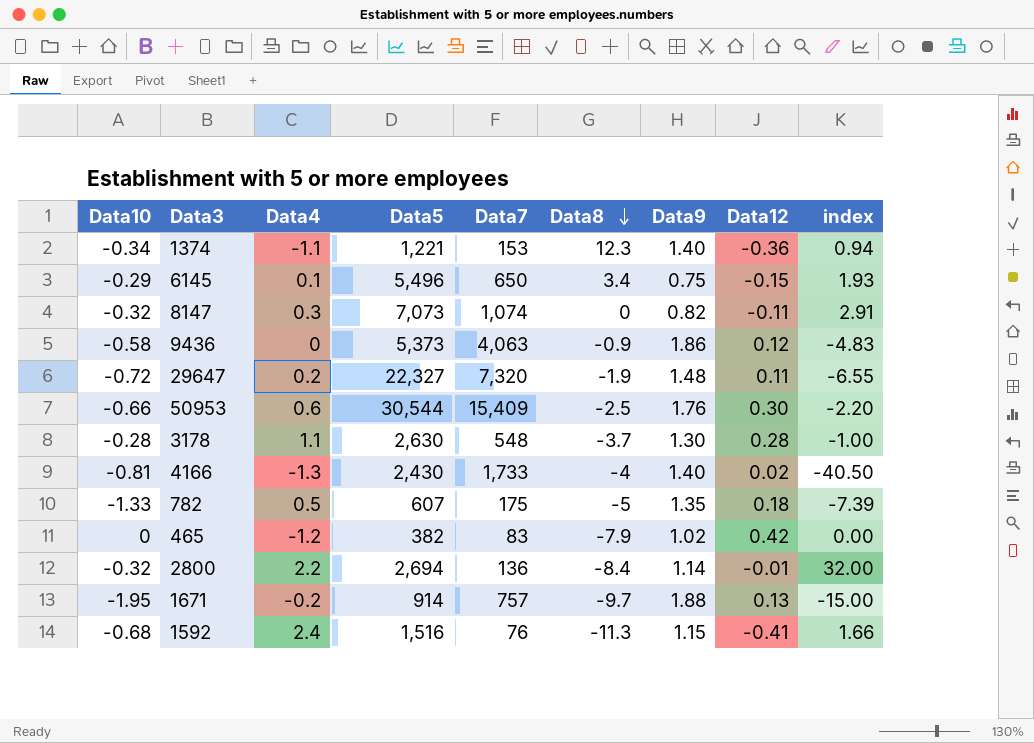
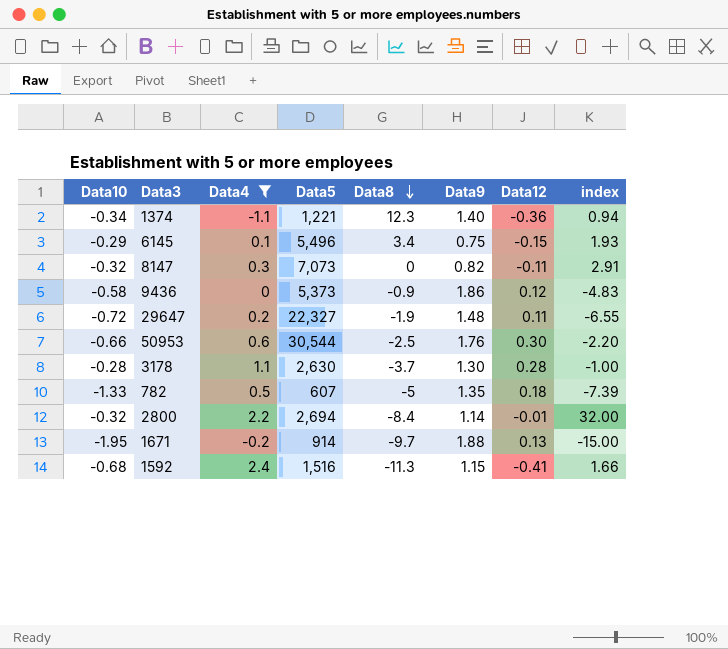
filter: none -> Data4 >= -1.1
column Data7 | position: 5 -> none

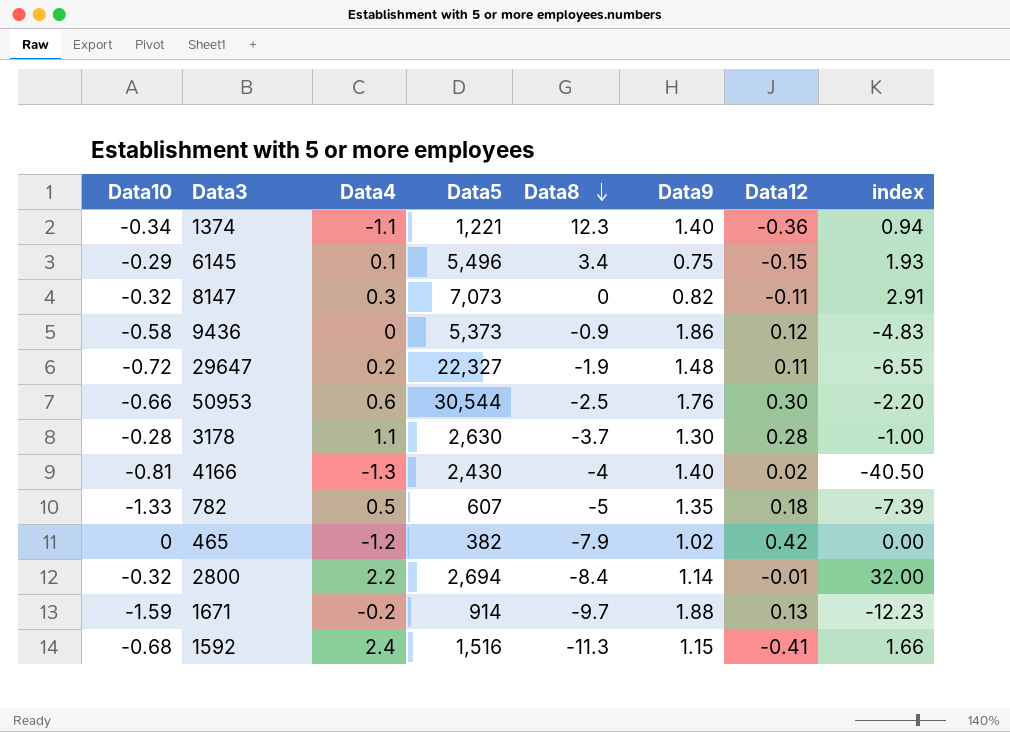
filter: Data4 >= -1.1 -> none
1671 | Data10: -1.95 -> -1.59
1671 | index: -15.00 -> -12.23

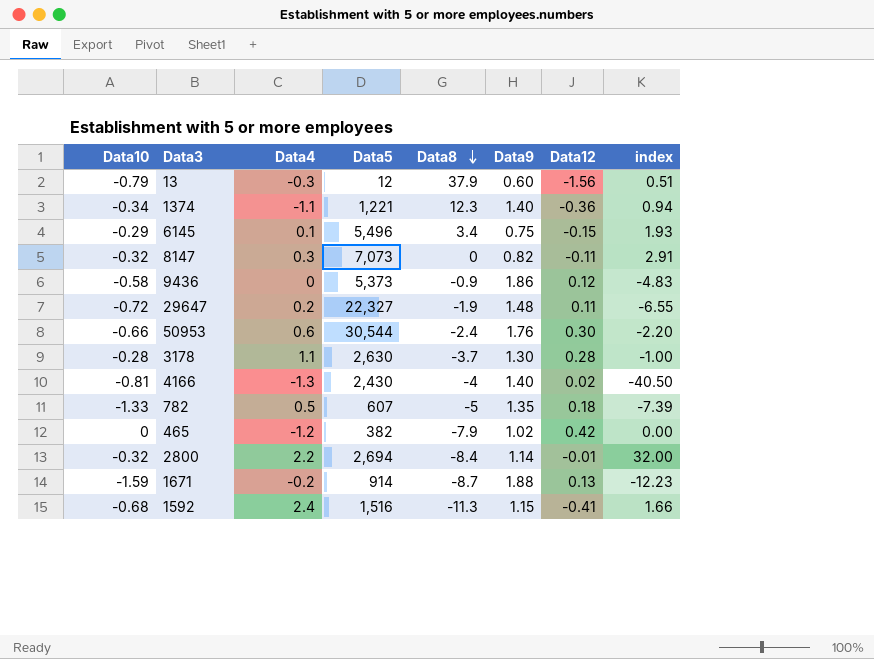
row 13: none -> -0.79 | -0.3 | 12 | 37.9 | 0.60 | -1.56 | 0.51
50953 | Data8: -2.5 -> -2.4
1671 | Data8: -9.7 -> -8.7

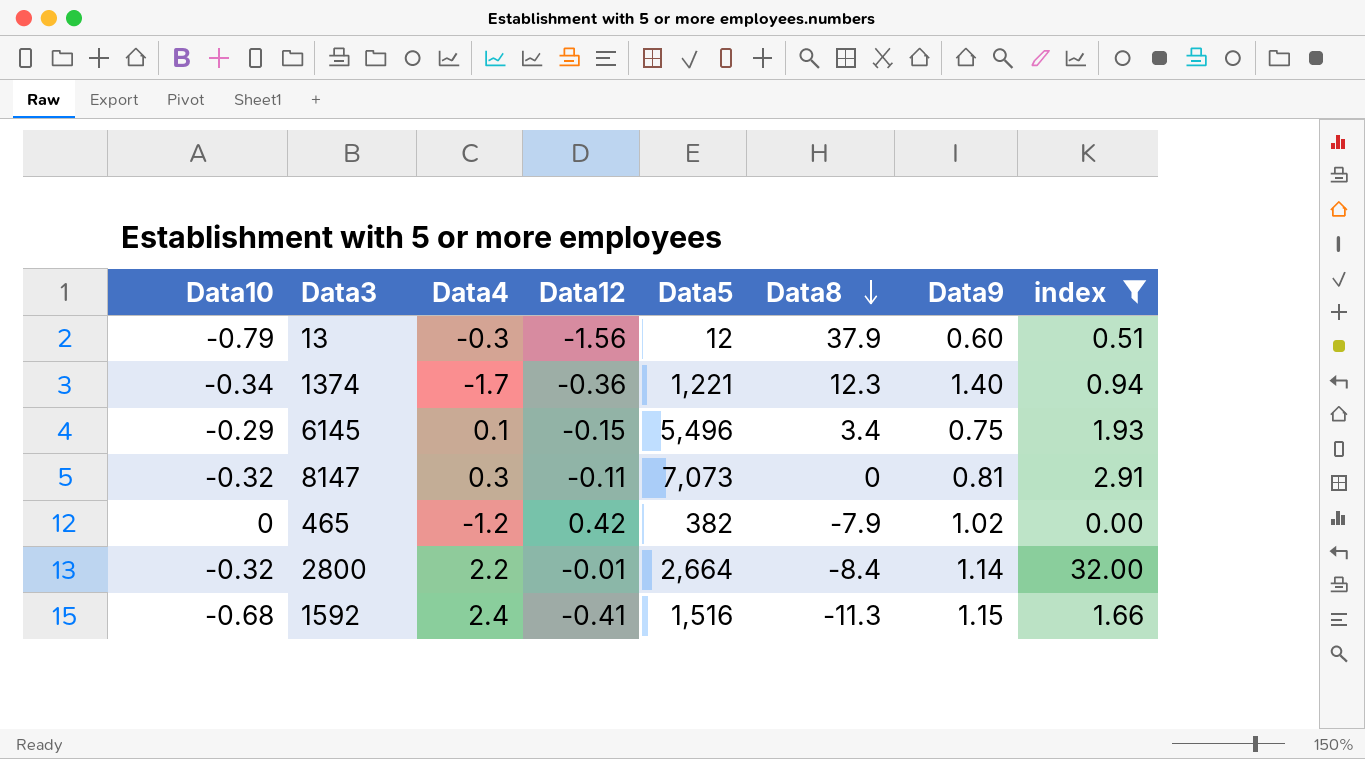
filter: none -> index >= 0.00
column Data12 | position: 7 -> 4
1374 | Data4: -1.1 -> -1.7
8147 | Data9: 0.82 -> 0.81
2800 | Data5: 2,694 -> 2,664

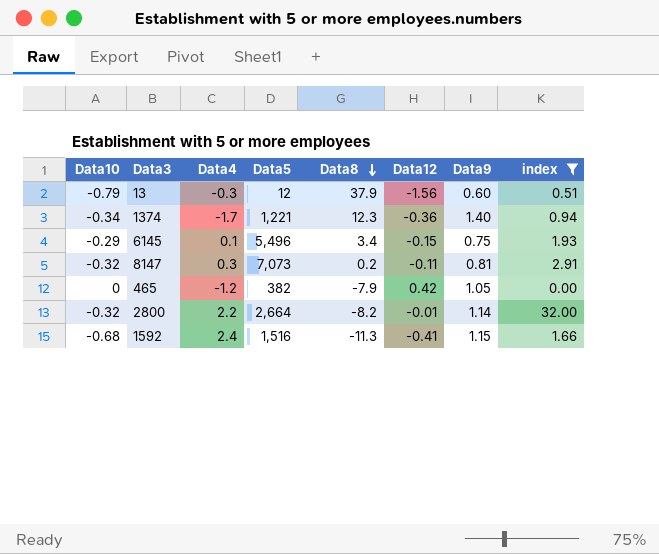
column Data12 | position: 4 -> 6
8147 | Data8: 0 -> 0.2
465 | Data9: 1.02 -> 1.05
2800 | Data8: -8.4 -> -8.2

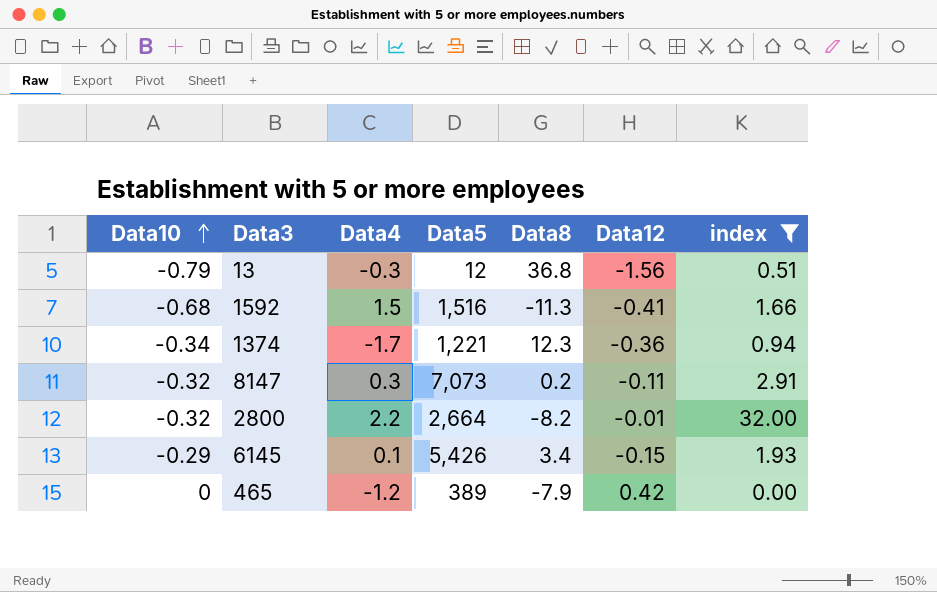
row order: Data8 descending -> Data10 ascending
column Data9 | position: 7 -> none
13 | Data8: 37.9 -> 36.8
1592 | Data4: 2.4 -> 1.5
6145 | Data5: 5,496 -> 5,426
465 | Data5: 382 -> 389

